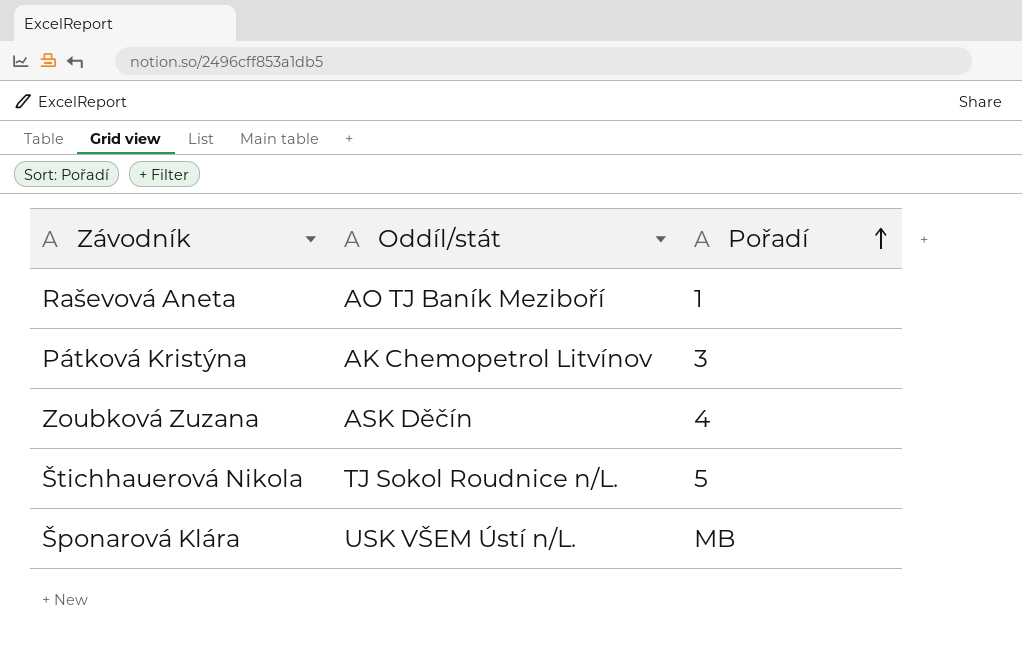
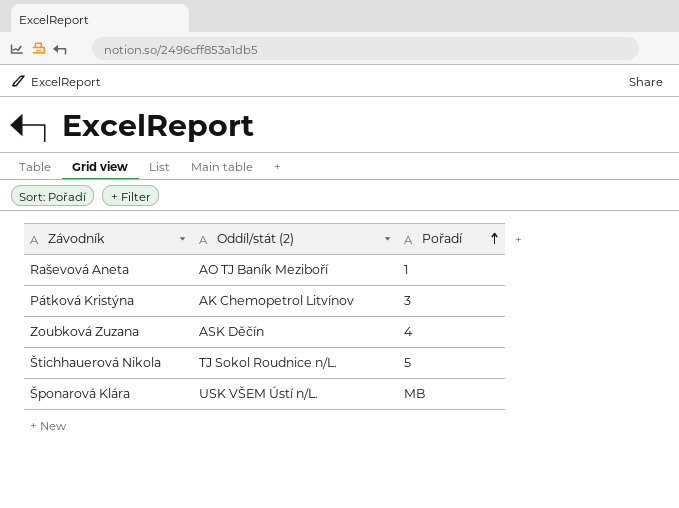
column name: Oddíl/stát -> Oddíl/stát (2)

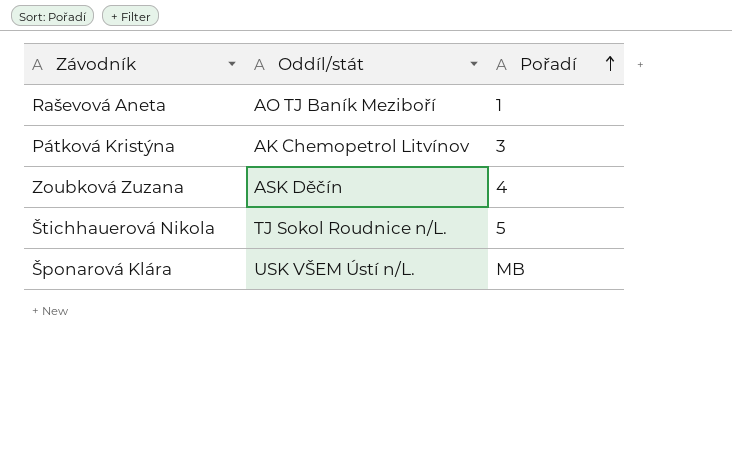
column name: Oddíl/stát (2) -> Oddíl/stát

